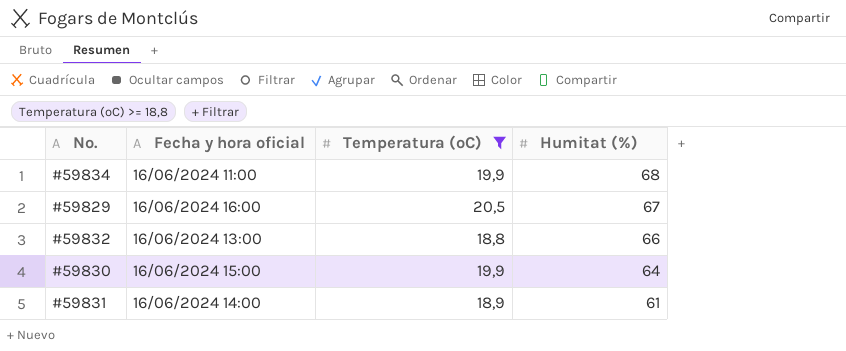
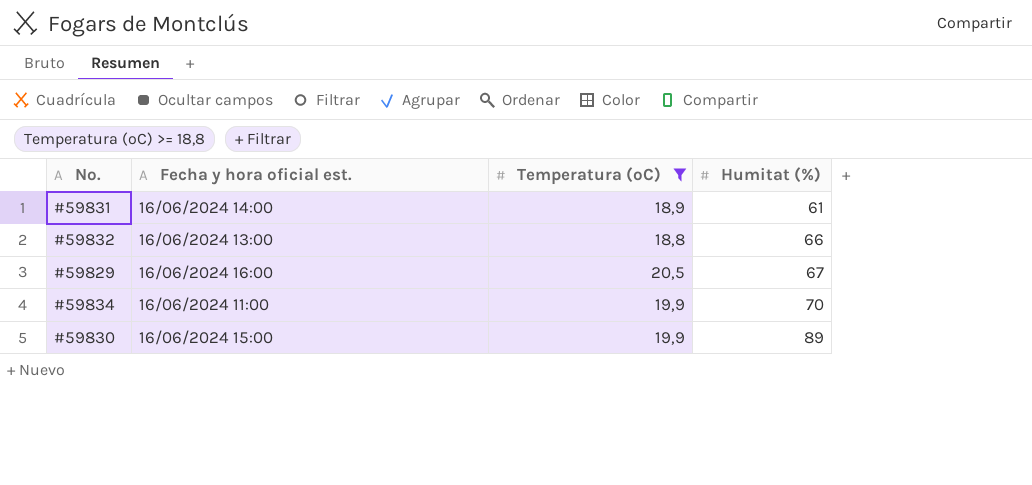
row order: Humitat (%) descending -> Humitat (%) ascending
column name: Fecha y hora oficial -> Fecha y hora oficial est.
#59834 | Humitat (%): 68 -> 70
#59830 | Humitat (%): 64 -> 89

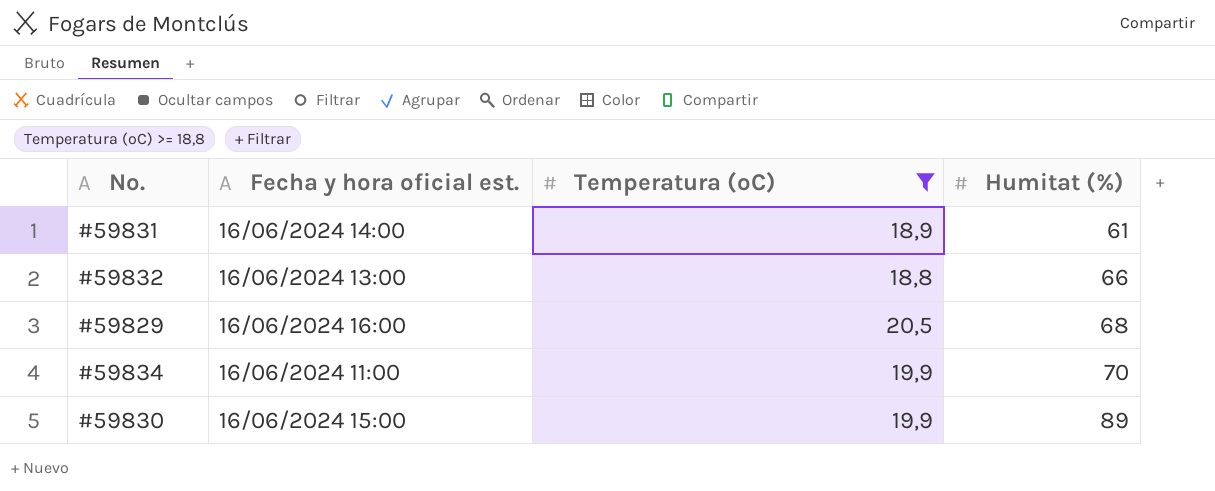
#59829 | Humitat (%): 67 -> 68

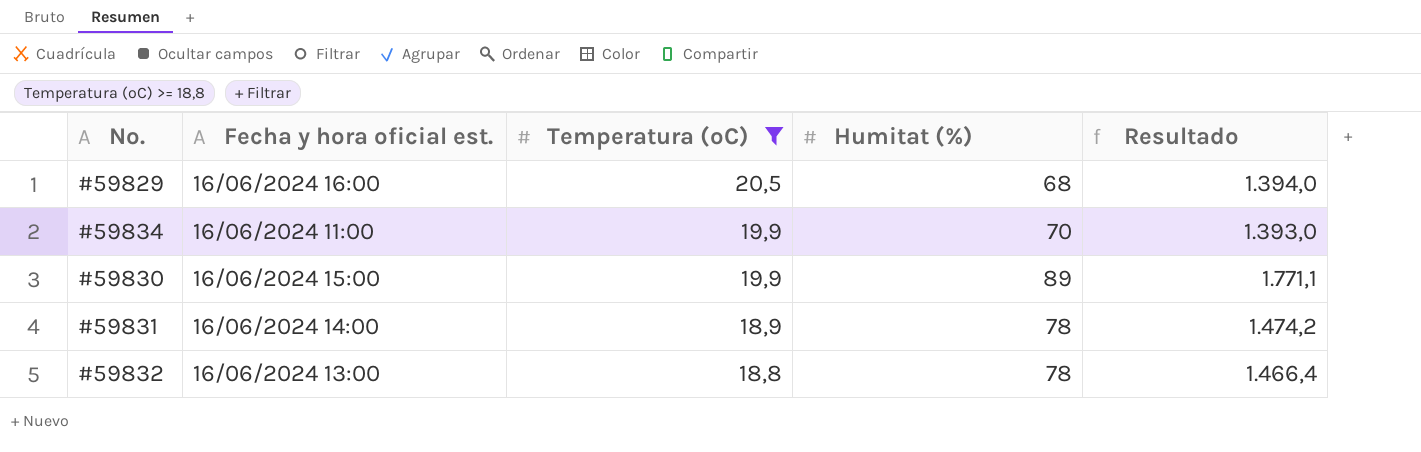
row order: Humitat (%) ascending -> Temperatura (ºC) descending
column Resultado | formula: none -> [Temperatura (ºC)] * [Humitat (%)]
#59831 | Humitat (%): 61 -> 78
#59832 | Humitat (%): 66 -> 78

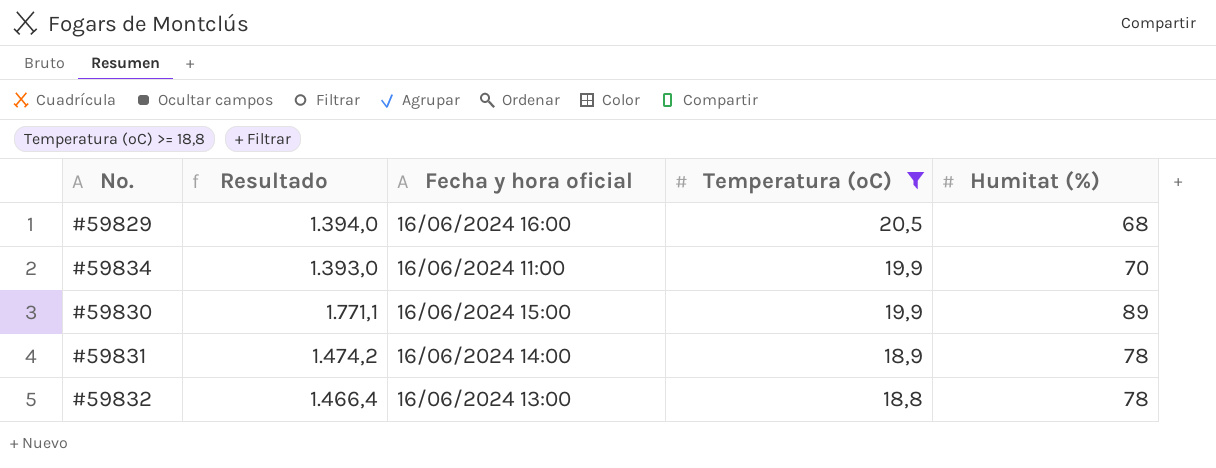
column Resultado | position: 5 -> 2
column name: Fecha y hora oficial est. -> Fecha y hora oficial

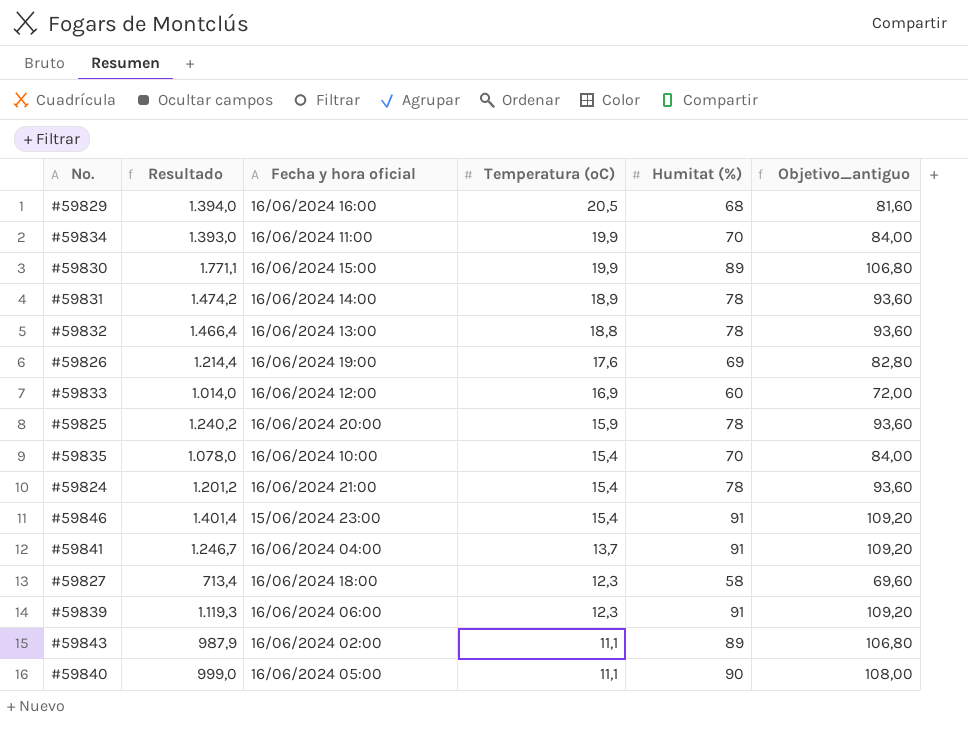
filter: Temperatura (ºC) >= 18,8 -> none
column Objetivo_antiguo | formula: none -> [Humitat (%)] * 1,2

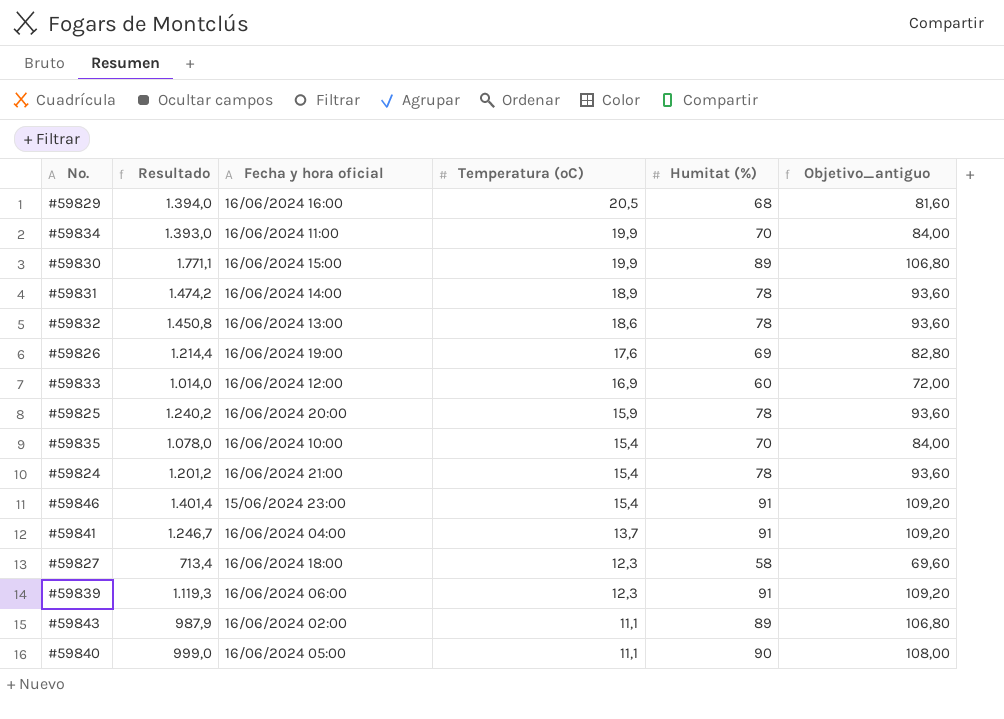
#59832 | Resultado: 1.466,4 -> 1.450,8
#59832 | Temperatura (ºC): 18,8 -> 18,6

